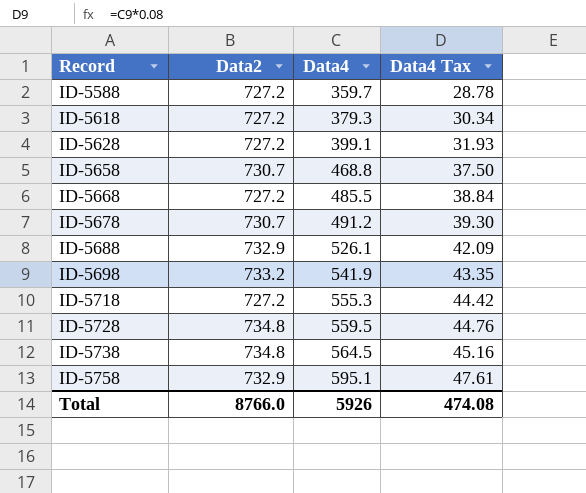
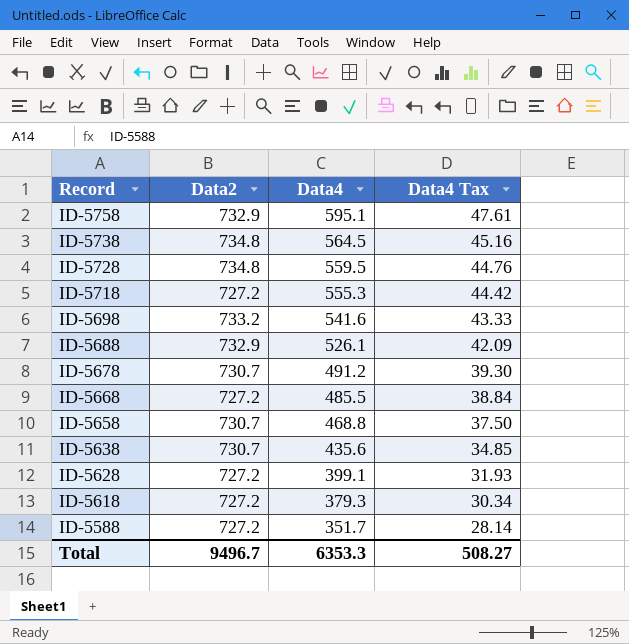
row order: Record ascending -> Record descending
ID-5698 | Data4: 541.9 -> 541.6
ID-5698 | Data4 Tax: 43.35 -> 43.33
row ID-5638: none -> 730.7 | 435.6 | 34.85
ID-5588 | Data4: 359.7 -> 351.7
ID-5588 | Data4 Tax: 28.78 -> 28.14
Total | Data2: 8766.0 -> 9496.7
Total | Data4: 5926 -> 6353.3
Total | Data4 Tax: 474.08 -> 508.27

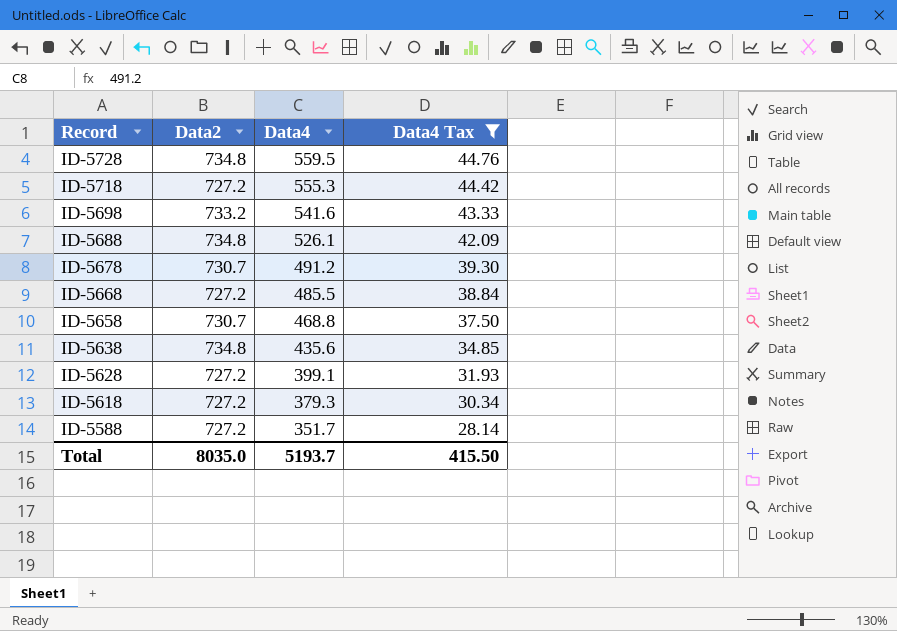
filter: none -> Data4 Tax <= 44.76
ID-5688 | Data2: 732.9 -> 734.8
ID-5638 | Data2: 730.7 -> 734.8
Total | Data2: 9496.7 -> 8035.0
Total | Data4: 6353.3 -> 5193.7
Total | Data4 Tax: 508.27 -> 415.50

